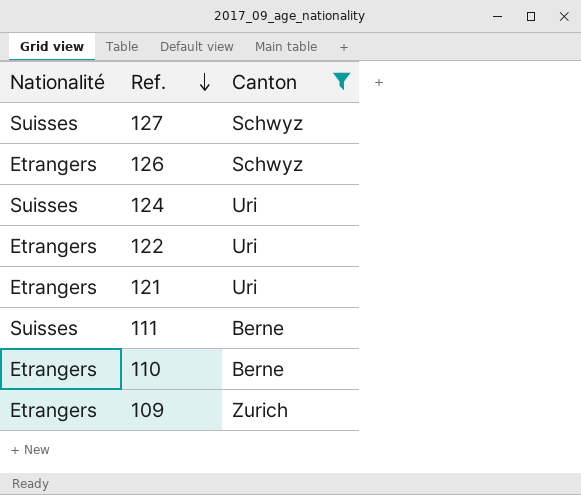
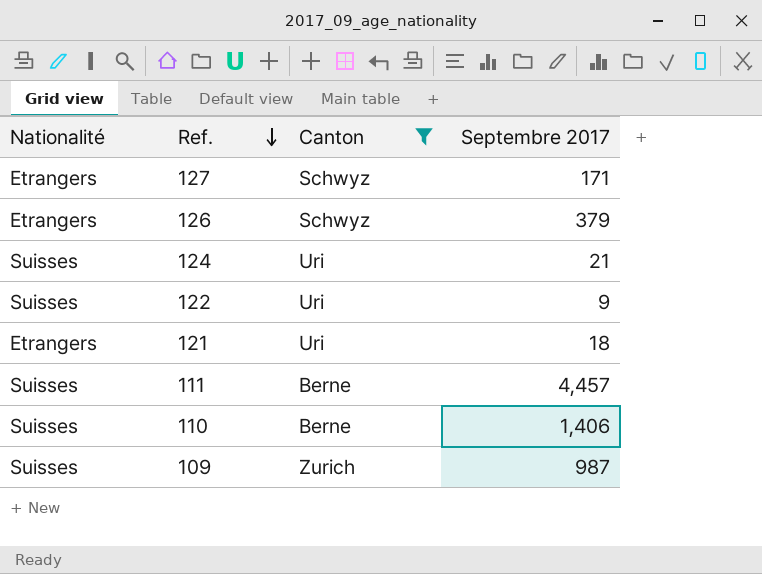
column Septembre 2017 | position: none -> 4
127 | Nationalité: Suisses -> Etrangers
122 | Nationalité: Etrangers -> Suisses
110 | Nationalité: Etrangers -> Suisses
109 | Nationalité: Etrangers -> Suisses

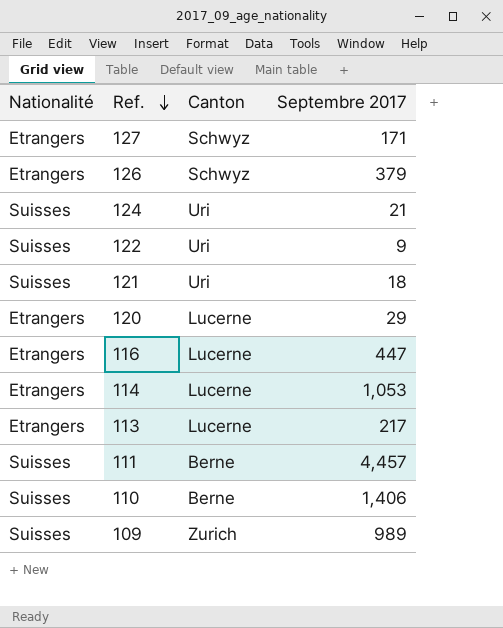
filter: Canton != Lucerne -> none
121 | Nationalité: Etrangers -> Suisses
109 | Septembre 2017: 987 -> 989

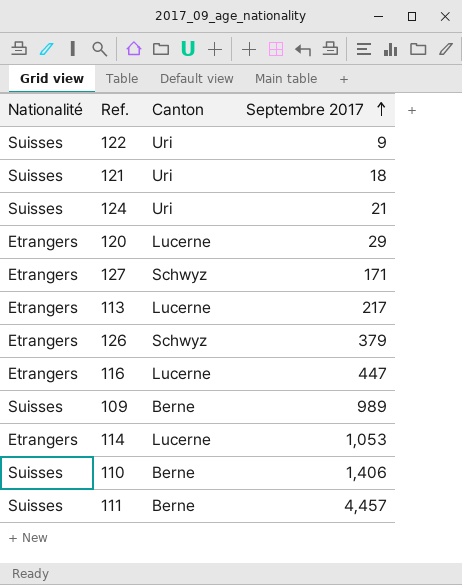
row order: Ref. descending -> Septembre 2017 ascending
109 | Canton: Zurich -> Berne

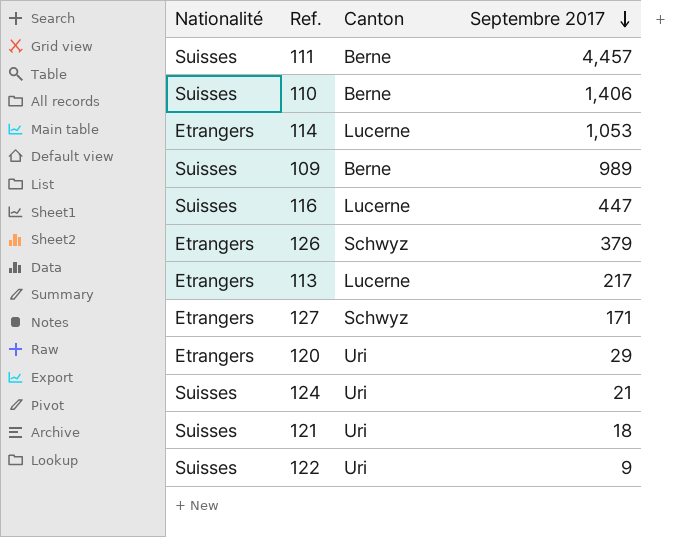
row order: Septembre 2017 ascending -> Septembre 2017 descending
116 | Nationalité: Etrangers -> Suisses
120 | Canton: Lucerne -> Uri

